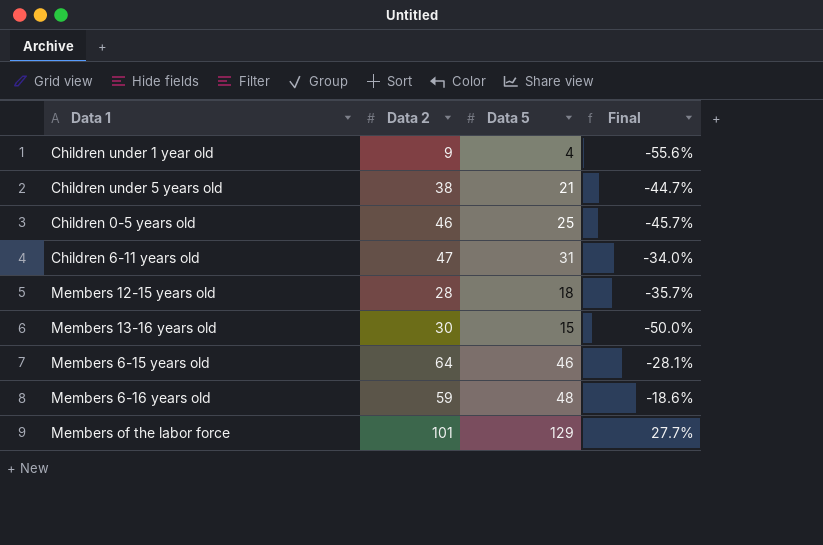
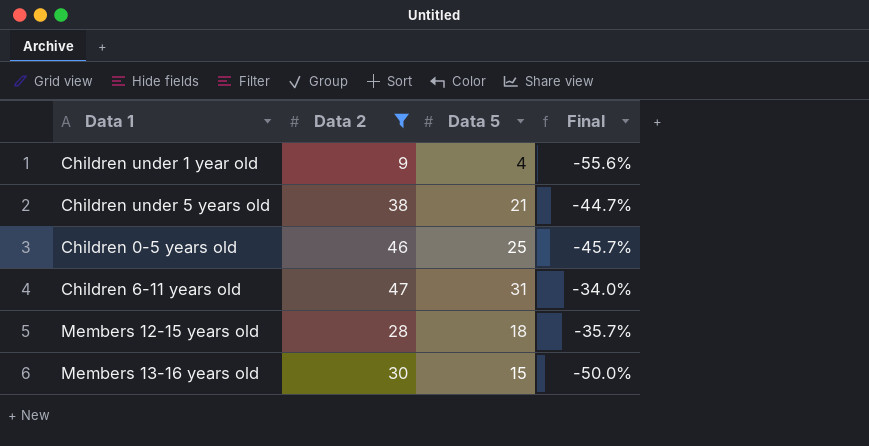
filter: none -> Data 2 <= 47

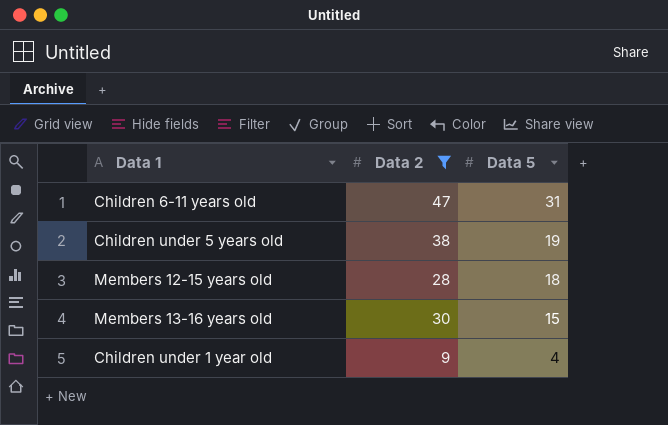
row order: none -> Data 5 descending
column Final | formula: ([Data 5] - [Data 2]) / [Data 2] -> none
row Children 0-5 years old: 46 | 25 | -45.7% -> none
Children under 5 years old | Data 5: 21 -> 19

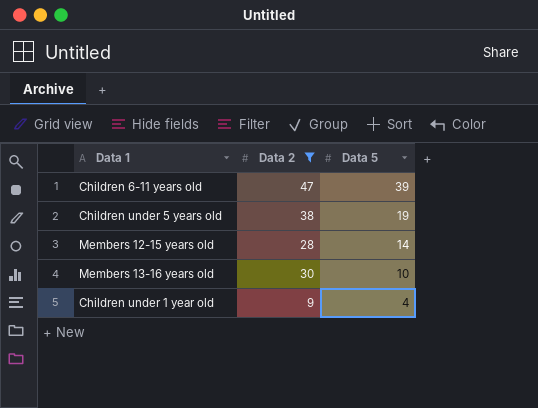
Children 6-11 years old | Data 5: 31 -> 39
Members 12-15 years old | Data 5: 18 -> 14
Members 13-16 years old | Data 5: 15 -> 10

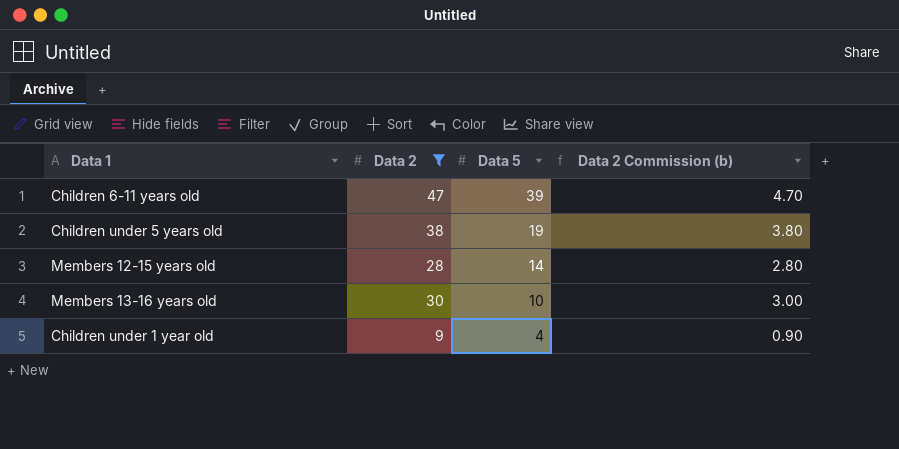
column Data 2 Commission (b) | formula: none -> [Data 2] * 0.1

